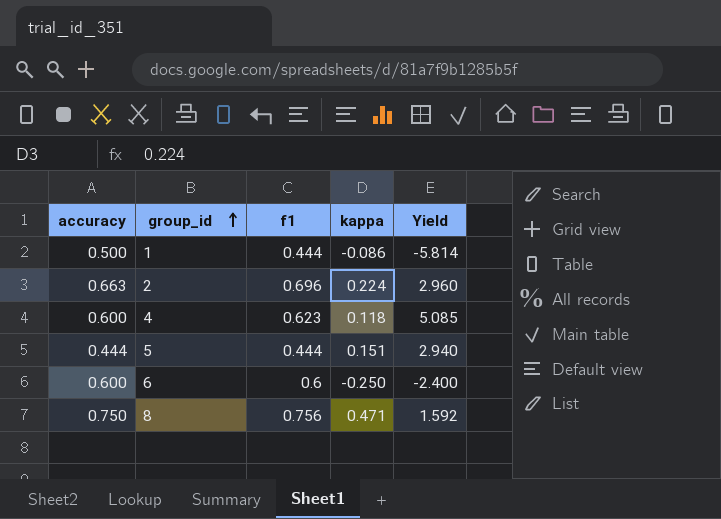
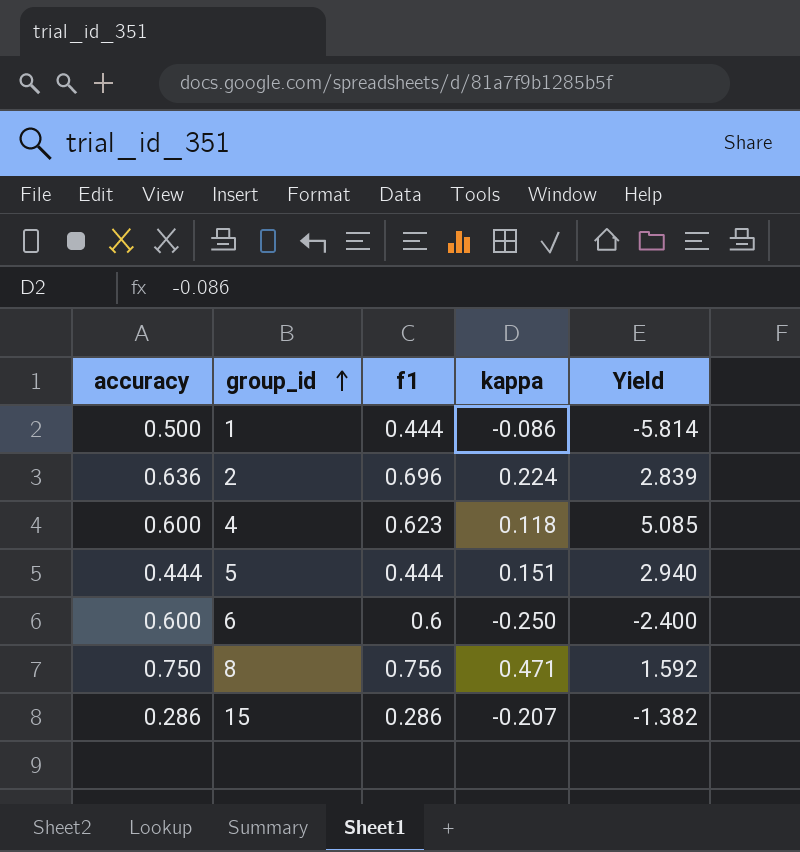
2 | accuracy: 0.663 -> 0.636
2 | Yield: 2.960 -> 2.839
row 15: none -> 0.286 | 0.286 | -0.207 | -1.382

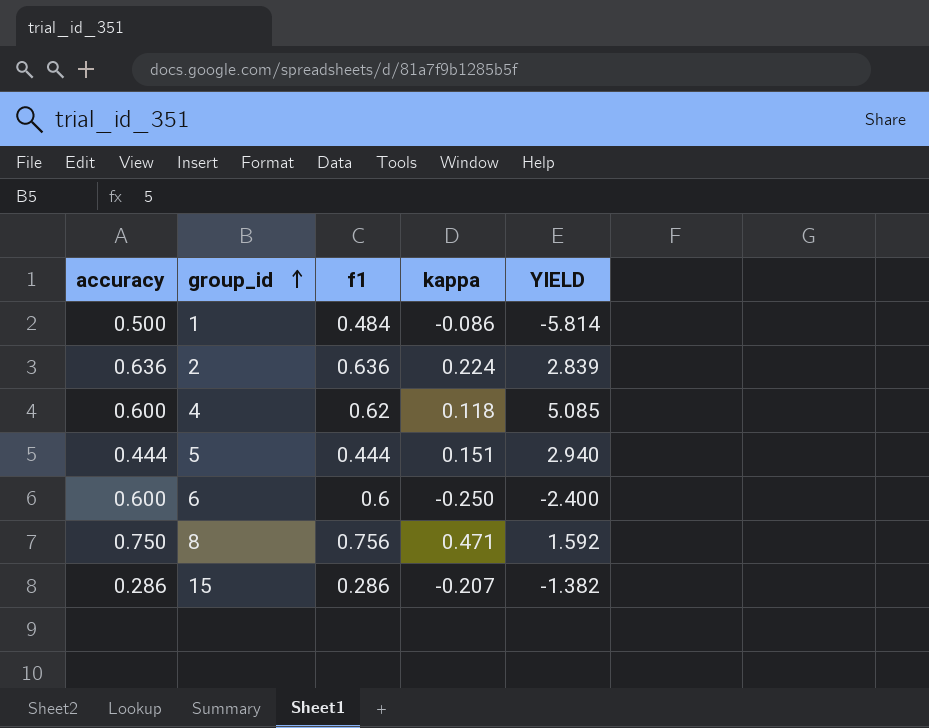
column name: Yield -> YIELD
1 | f1: 0.444 -> 0.484
2 | f1: 0.696 -> 0.636
4 | f1: 0.623 -> 0.62

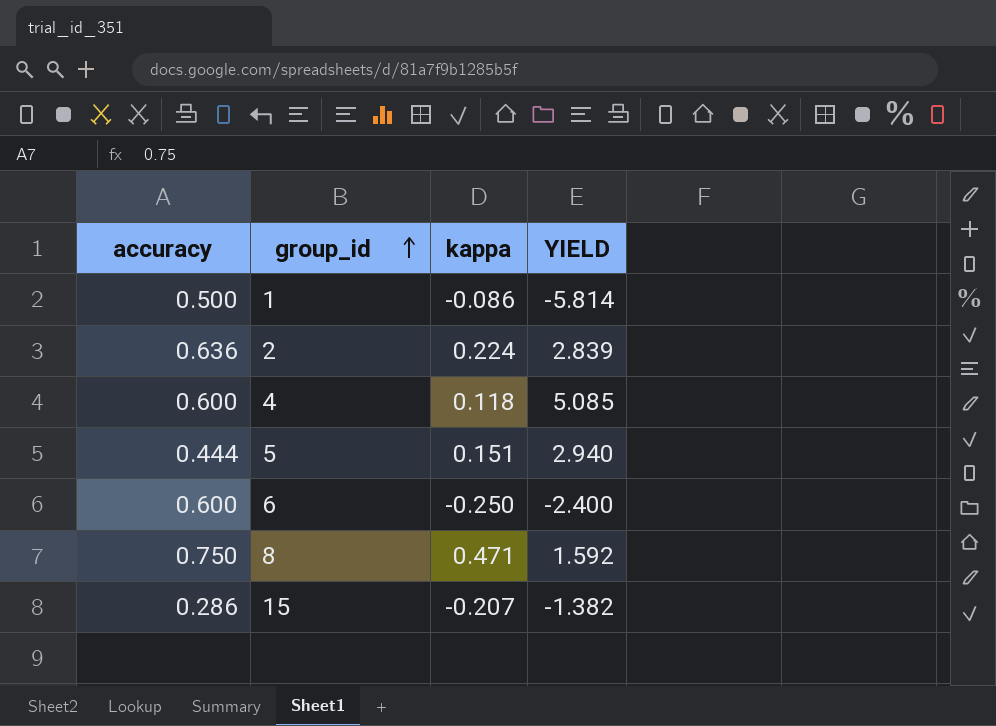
column f1 | position: 3 -> none

